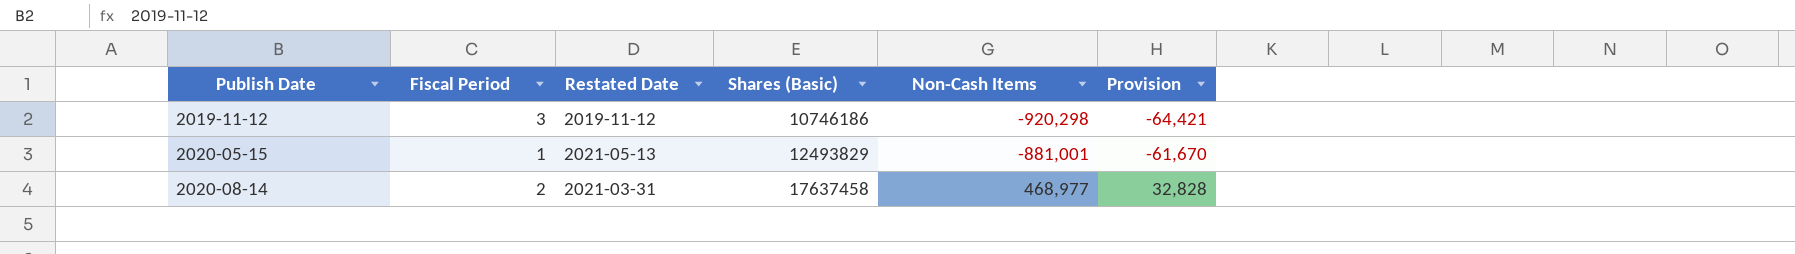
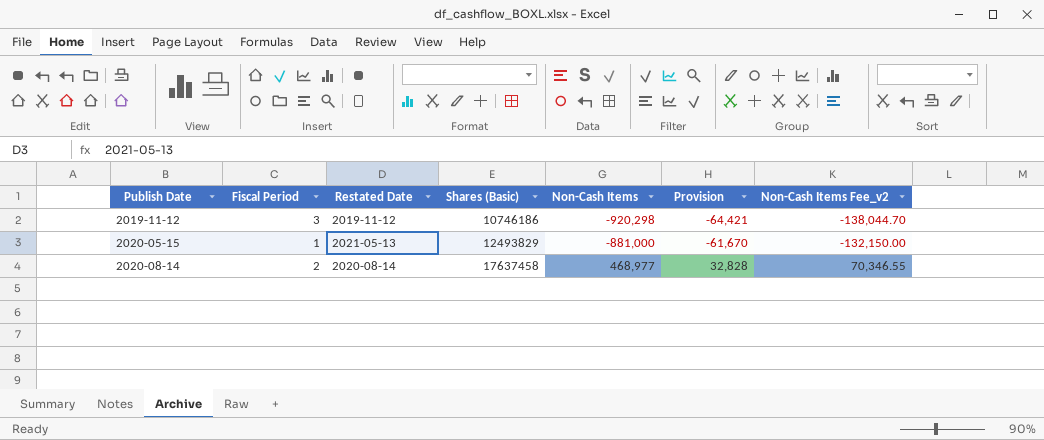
column Non-Cash Items Fee_v2 | formula: none -> [Non-Cash Items] * 0.15
2020-05-15 | Non-Cash Items: -881,001 -> -881,000
2020-08-14 | Restated Date: 2021-03-31 -> 2020-08-14

